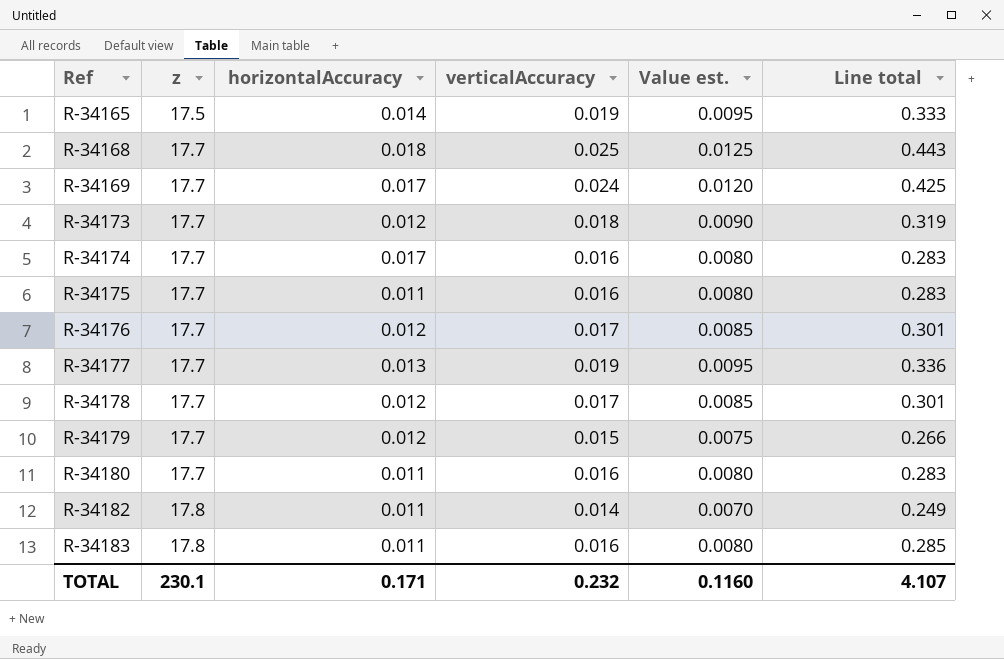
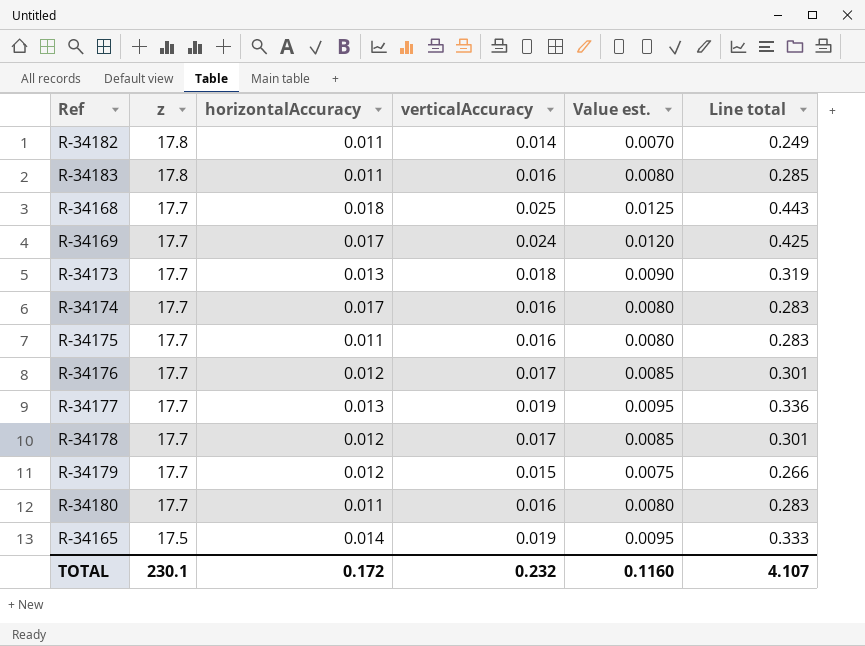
row order: Ref ascending -> z descending
R-34173 | horizontalAccuracy: 0.012 -> 0.013
TOTAL | horizontalAccuracy: 0.171 -> 0.172

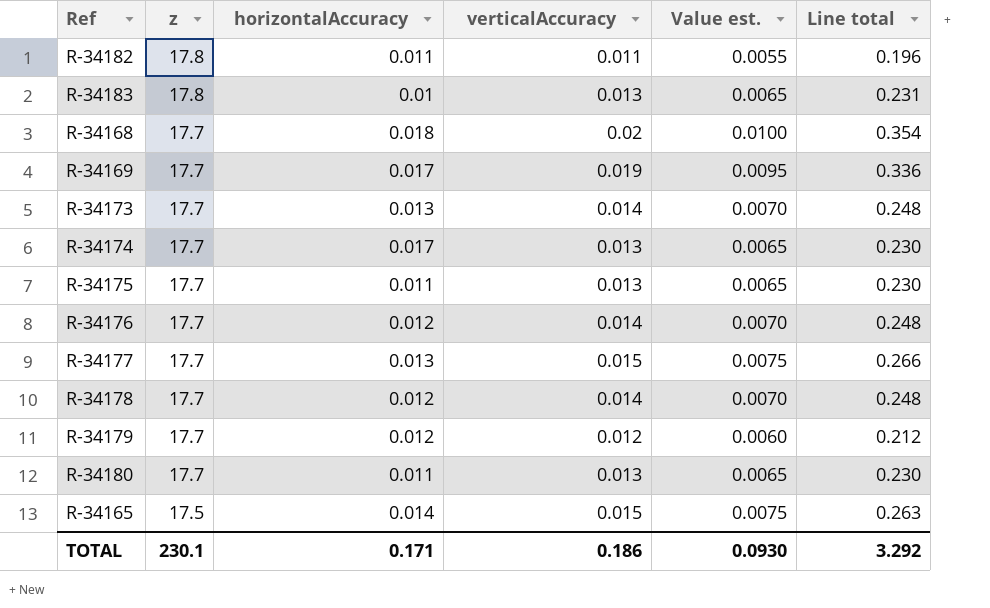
R-34182 | verticalAccuracy: 0.014 -> 0.011
R-34182 | Value est.: 0.0070 -> 0.0055
R-34182 | Line total: 0.249 -> 0.196
R-34183 | horizontalAccuracy: 0.011 -> 0.01
R-34183 | verticalAccuracy: 0.016 -> 0.013
R-34183 | Value est.: 0.0080 -> 0.0065
R-34183 | Line total: 0.285 -> 0.231
R-34168 | verticalAccuracy: 0.025 -> 0.02
R-34168 | Value est.: 0.0125 -> 0.0100
R-34168 | Line total: 0.443 -> 0.354
R-34169 | verticalAccuracy: 0.024 -> 0.019
R-34169 | Value est.: 0.0120 -> 0.0095
R-34169 | Line total: 0.425 -> 0.336
R-34173 | verticalAccuracy: 0.018 -> 0.014
R-34173 | Value est.: 0.0090 -> 0.0070
R-34173 | Line total: 0.319 -> 0.248
R-34174 | verticalAccuracy: 0.016 -> 0.013
R-34174 | Value est.: 0.0080 -> 0.0065
R-34174 | Line total: 0.283 -> 0.230
R-34175 | verticalAccuracy: 0.016 -> 0.013
R-34175 | Value est.: 0.0080 -> 0.0065
R-34175 | Line total: 0.283 -> 0.230
R-34176 | verticalAccuracy: 0.017 -> 0.014
R-34176 | Value est.: 0.0085 -> 0.0070
R-34176 | Line total: 0.301 -> 0.248
R-34177 | verticalAccuracy: 0.019 -> 0.015
R-34177 | Value est.: 0.0095 -> 0.0075
R-34177 | Line total: 0.336 -> 0.266
R-34178 | verticalAccuracy: 0.017 -> 0.014
R-34178 | Value est.: 0.0085 -> 0.0070
R-34178 | Line total: 0.301 -> 0.248
R-34179 | verticalAccuracy: 0.015 -> 0.012
R-34179 | Value est.: 0.0075 -> 0.0060
R-34179 | Line total: 0.266 -> 0.212
R-34180 | verticalAccuracy: 0.016 -> 0.013
R-34180 | Value est.: 0.0080 -> 0.0065
R-34180 | Line total: 0.283 -> 0.230
R-34165 | verticalAccuracy: 0.019 -> 0.015
R-34165 | Value est.: 0.0095 -> 0.0075
R-34165 | Line total: 0.333 -> 0.263
TOTAL | horizontalAccuracy: 0.172 -> 0.171
TOTAL | verticalAccuracy: 0.232 -> 0.186
TOTAL | Value est.: 0.1160 -> 0.0930
TOTAL | Line total: 4.107 -> 3.292

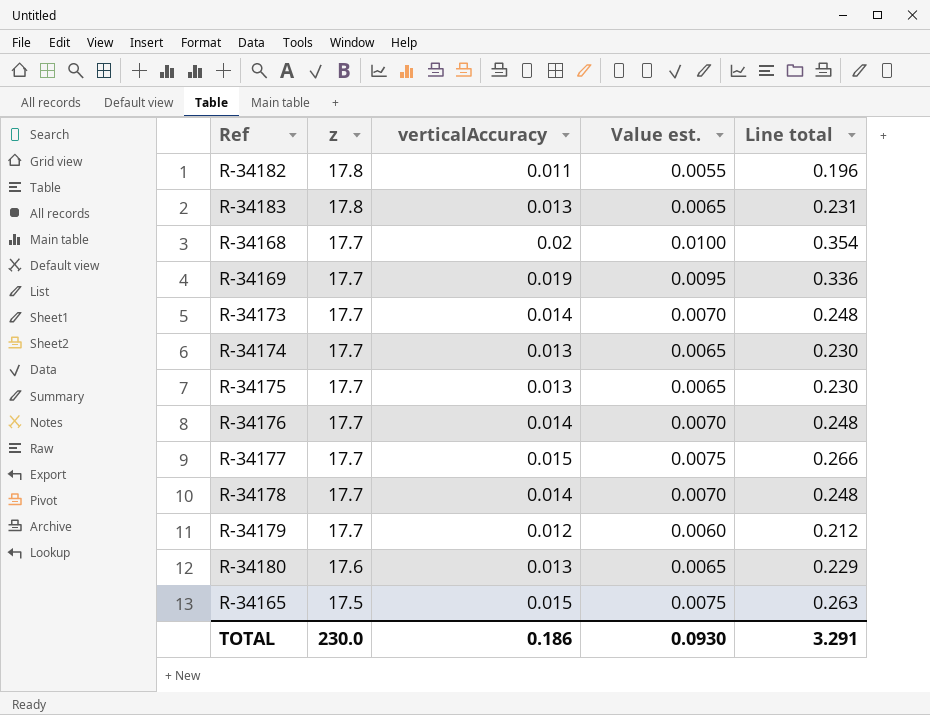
column horizontalAccuracy | position: 3 -> none
R-34180 | z: 17.7 -> 17.6
R-34180 | Line total: 0.230 -> 0.229
TOTAL | z: 230.1 -> 230.0
TOTAL | Line total: 3.292 -> 3.291

